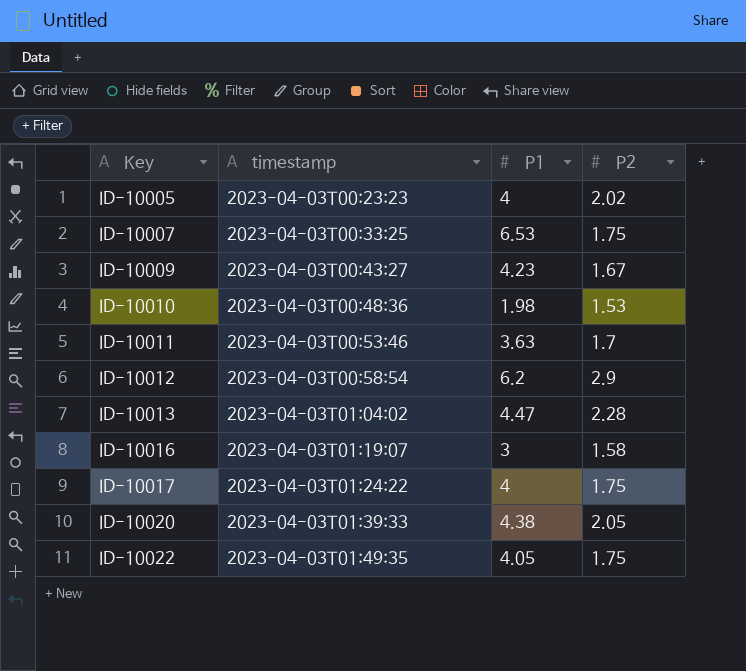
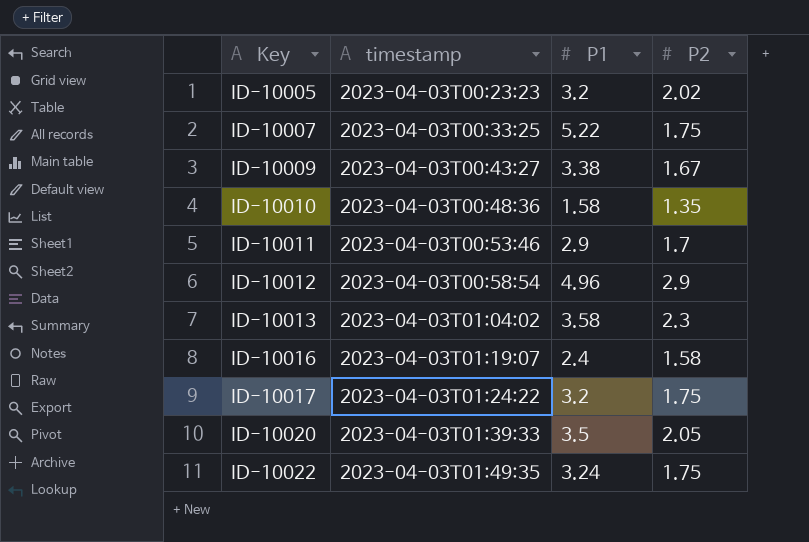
ID-10005 | P1: 4 -> 3.2
ID-10007 | P1: 6.53 -> 5.22
ID-10009 | P1: 4.23 -> 3.38
ID-10010 | P1: 1.98 -> 1.58
ID-10010 | P2: 1.53 -> 1.35
ID-10011 | P1: 3.63 -> 2.9
ID-10012 | P1: 6.2 -> 4.96
ID-10013 | P1: 4.47 -> 3.58
ID-10013 | P2: 2.28 -> 2.3
ID-10016 | P1: 3 -> 2.4
ID-10017 | P1: 4 -> 3.2
ID-10020 | P1: 4.38 -> 3.5
ID-10022 | P1: 4.05 -> 3.24

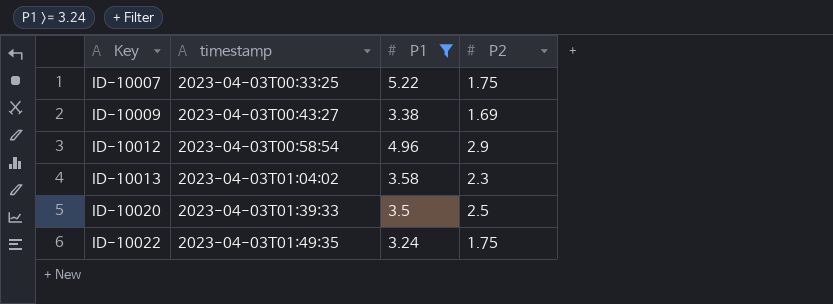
filter: none -> P1 >= 3.24
ID-10009 | P2: 1.67 -> 1.69
ID-10020 | P2: 2.05 -> 2.5

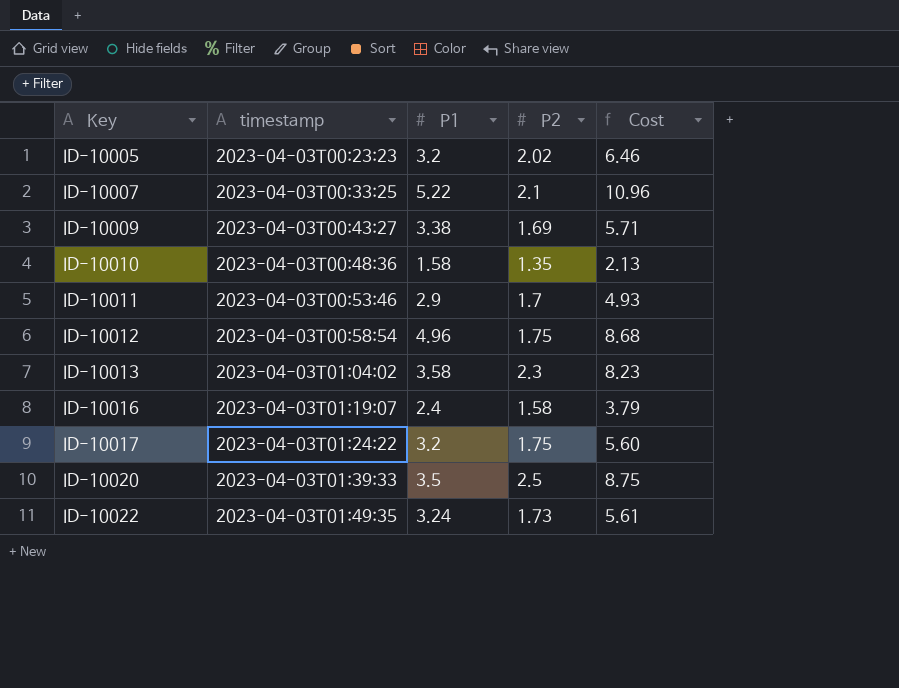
filter: P1 >= 3.24 -> none
column Cost | formula: none -> [P1] * [P2]
ID-10007 | P2: 1.75 -> 2.1
ID-10012 | P2: 2.9 -> 1.75
ID-10022 | P2: 1.75 -> 1.73

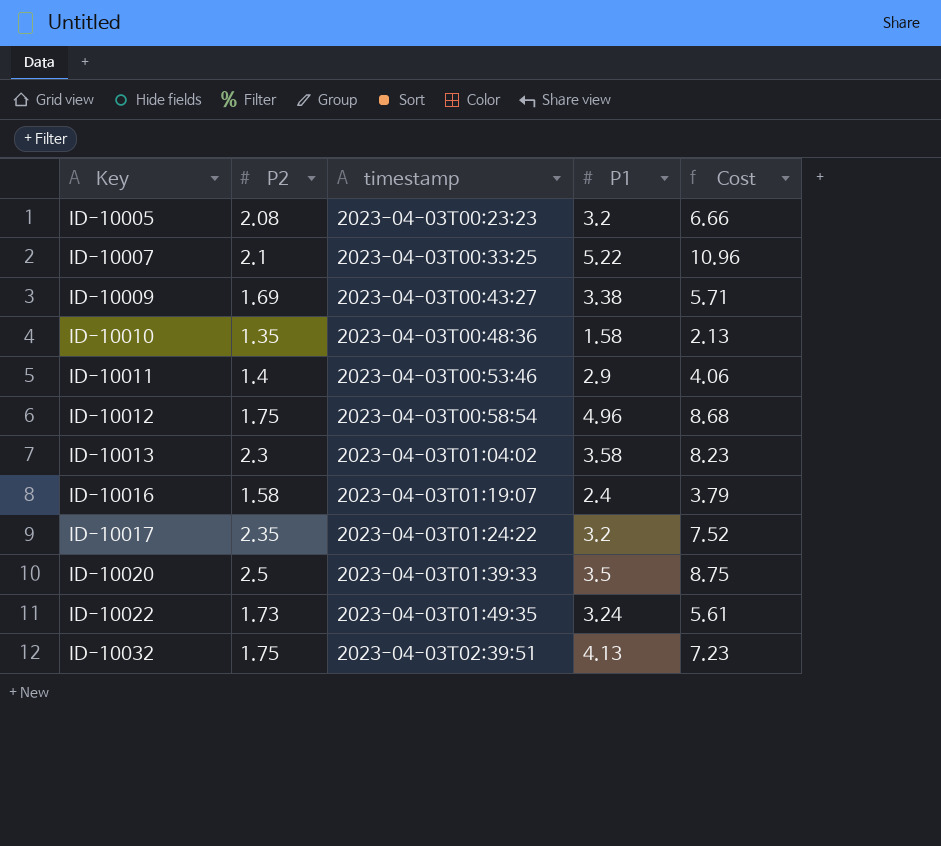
column P2 | position: 4 -> 2
ID-10005 | P2: 2.02 -> 2.08
ID-10005 | Cost: 6.46 -> 6.66
ID-10011 | P2: 1.7 -> 1.4
ID-10011 | Cost: 4.93 -> 4.06
ID-10017 | P2: 1.75 -> 2.35
ID-10017 | Cost: 5.60 -> 7.52
row ID-10032: none -> 1.75 | 2023-04-03T02:39:51 | 4.13 | 7.23

